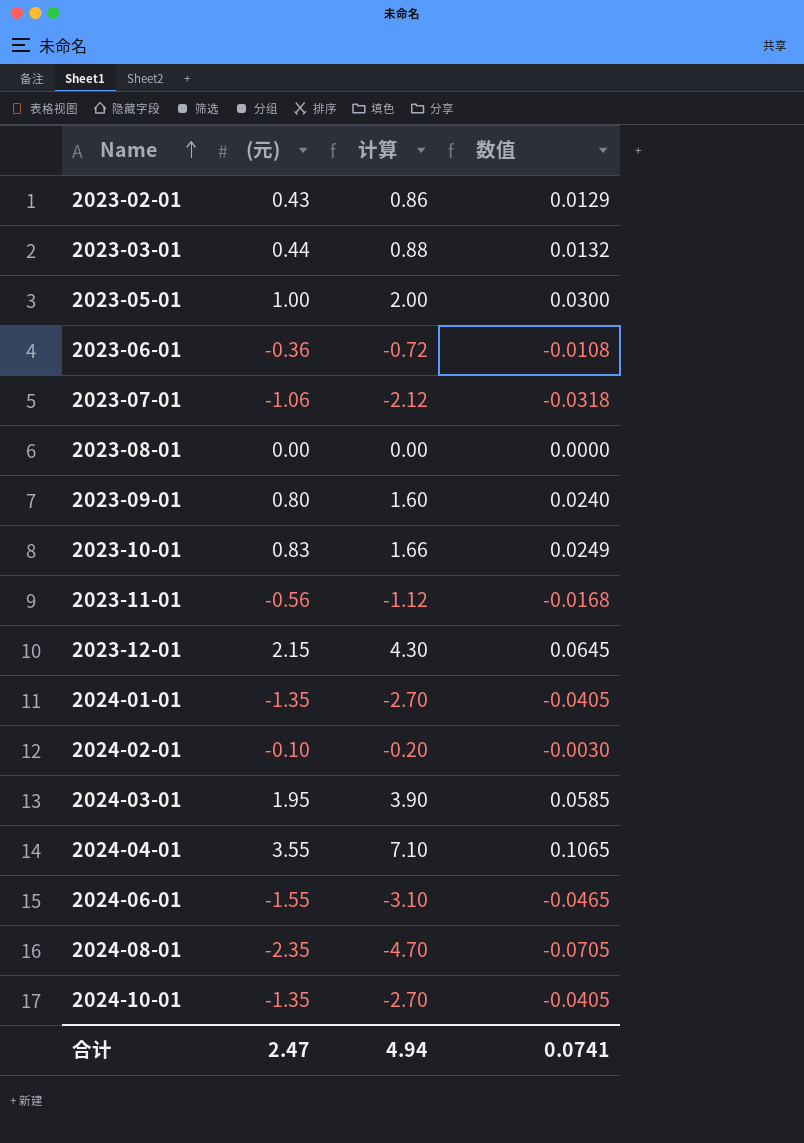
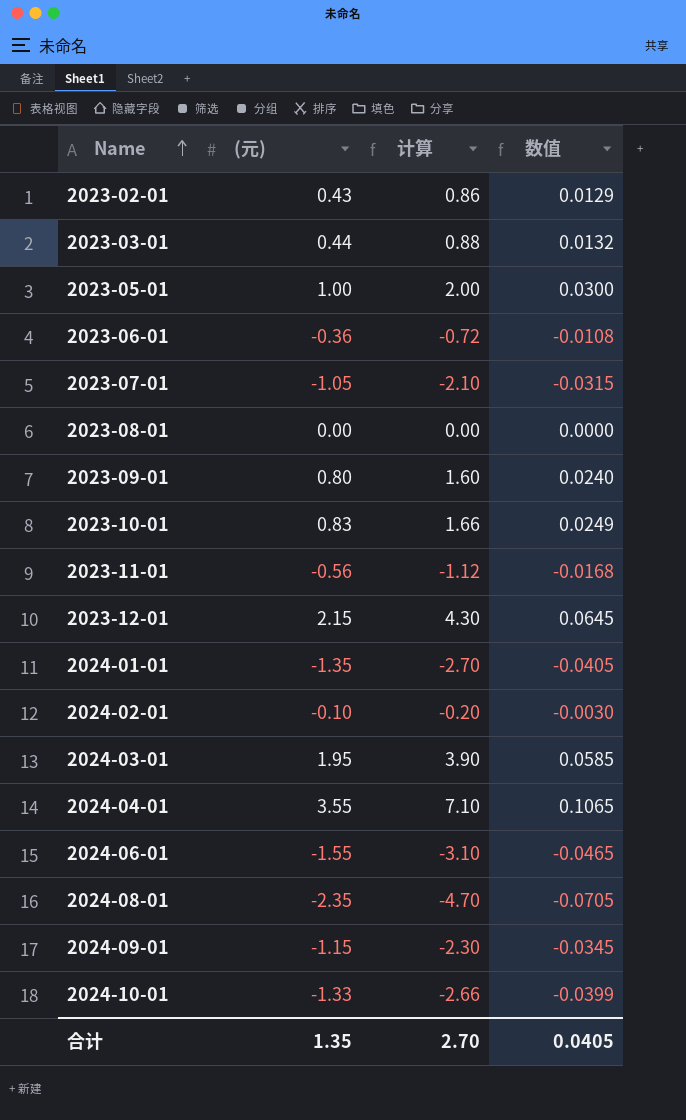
2023-07-01 | (元): -1.06 -> -1.05
2023-07-01 | 计算: -2.12 -> -2.10
2023-07-01 | 数值: -0.0318 -> -0.0315
row 2024-09-01: none -> -1.15 | -2.30 | -0.0345
2024-10-01 | (元): -1.35 -> -1.33
2024-10-01 | 计算: -2.70 -> -2.66
2024-10-01 | 数值: -0.0405 -> -0.0399
合计 | (元): 2.47 -> 1.35
合计 | 计算: 4.94 -> 2.70
合计 | 数值: 0.0741 -> 0.0405

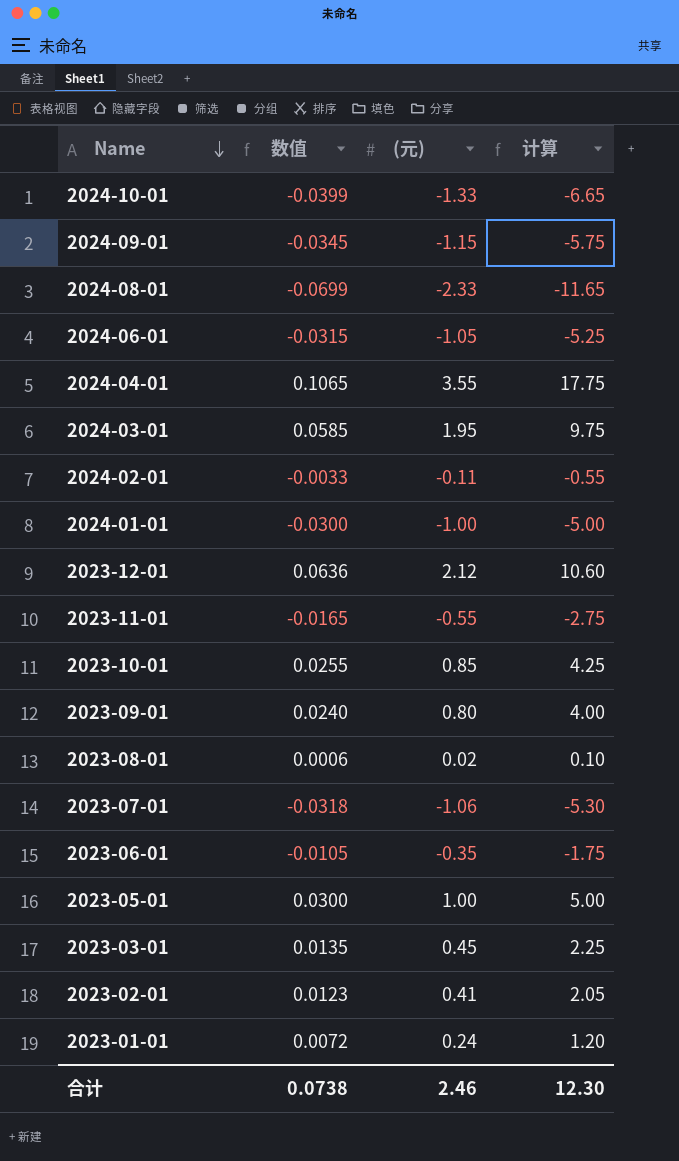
row order: Name ascending -> Name descending
column 数值 | position: 4 -> 2
column 计算 | formula: [(元)] * 2 -> [(元)] * 5
2024-08-01 | 数值: -0.0705 -> -0.0699
2024-08-01 | (元): -2.35 -> -2.33
2024-06-01 | 数值: -0.0465 -> -0.0315
2024-06-01 | (元): -1.55 -> -1.05
2024-02-01 | 数值: -0.0030 -> -0.0033
2024-02-01 | (元): -0.10 -> -0.11
2024-01-01 | 数值: -0.0405 -> -0.0300
2024-01-01 | (元): -1.35 -> -1.00
2023-12-01 | 数值: 0.0645 -> 0.0636
2023-12-01 | (元): 2.15 -> 2.12
2023-11-01 | 数值: -0.0168 -> -0.0165
2023-11-01 | (元): -0.56 -> -0.55
2023-10-01 | 数值: 0.0249 -> 0.0255
2023-10-01 | (元): 0.83 -> 0.85
2023-08-01 | 数值: 0.0000 -> 0.0006
2023-08-01 | (元): 0.00 -> 0.02
2023-07-01 | 数值: -0.0315 -> -0.0318
2023-07-01 | (元): -1.05 -> -1.06
2023-06-01 | 数值: -0.0108 -> -0.0105
2023-06-01 | (元): -0.36 -> -0.35
2023-03-01 | 数值: 0.0132 -> 0.0135
2023-03-01 | (元): 0.44 -> 0.45
2023-02-01 | 数值: 0.0129 -> 0.0123
2023-02-01 | (元): 0.43 -> 0.41
row 2023-01-01: none -> 0.0072 | 0.24 | 1.20
合计 | 数值: 0.0405 -> 0.0738
合计 | (元): 1.35 -> 2.46
合计 | 计算: 2.70 -> 12.30

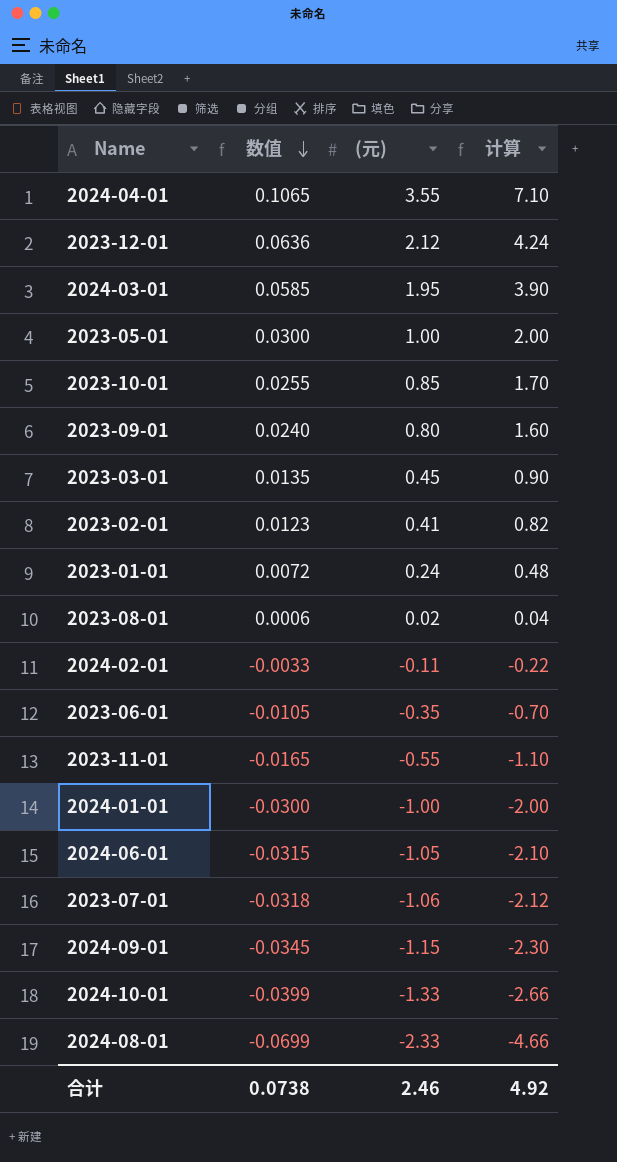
row order: Name descending -> 数值 descending
column 计算 | formula: [(元)] * 5 -> [(元)] * 2
合计 | 计算: 12.30 -> 4.92

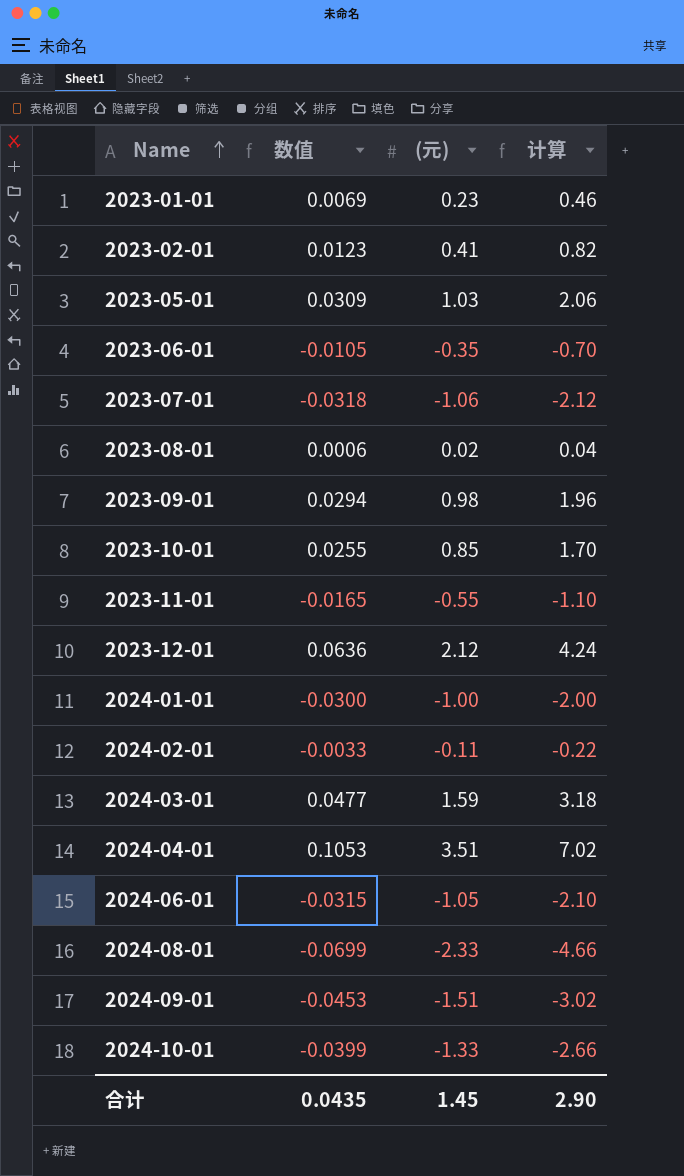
row order: 数值 descending -> Name ascending
row 2023-03-01: 0.0135 | 0.45 | 0.90 -> none
2023-01-01 | 数值: 0.0072 -> 0.0069
2023-01-01 | (元): 0.24 -> 0.23
2023-01-01 | 计算: 0.48 -> 0.46
2023-05-01 | 数值: 0.0300 -> 0.0309
2023-05-01 | (元): 1.00 -> 1.03
2023-05-01 | 计算: 2.00 -> 2.06
2023-09-01 | 数值: 0.0240 -> 0.0294
2023-09-01 | (元): 0.80 -> 0.98
2023-09-01 | 计算: 1.60 -> 1.96
2024-03-01 | 数值: 0.0585 -> 0.0477
2024-03-01 | (元): 1.95 -> 1.59
2024-03-01 | 计算: 3.90 -> 3.18
2024-04-01 | 数值: 0.1065 -> 0.1053
2024-04-01 | (元): 3.55 -> 3.51
2024-04-01 | 计算: 7.10 -> 7.02
2024-09-01 | 数值: -0.0345 -> -0.0453
2024-09-01 | (元): -1.15 -> -1.51
2024-09-01 | 计算: -2.30 -> -3.02
合计 | 数值: 0.0738 -> 0.0435
合计 | (元): 2.46 -> 1.45
合计 | 计算: 4.92 -> 2.90

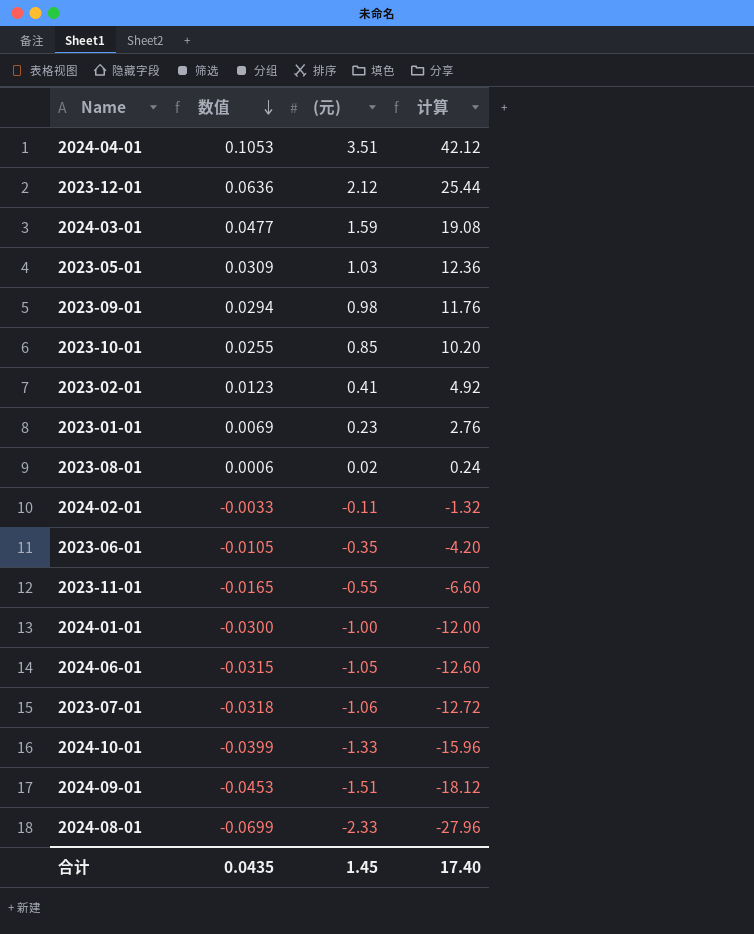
row order: Name ascending -> 数值 descending
column 计算 | formula: [(元)] * 2 -> [(元)] * 12
合计 | 计算: 2.90 -> 17.40

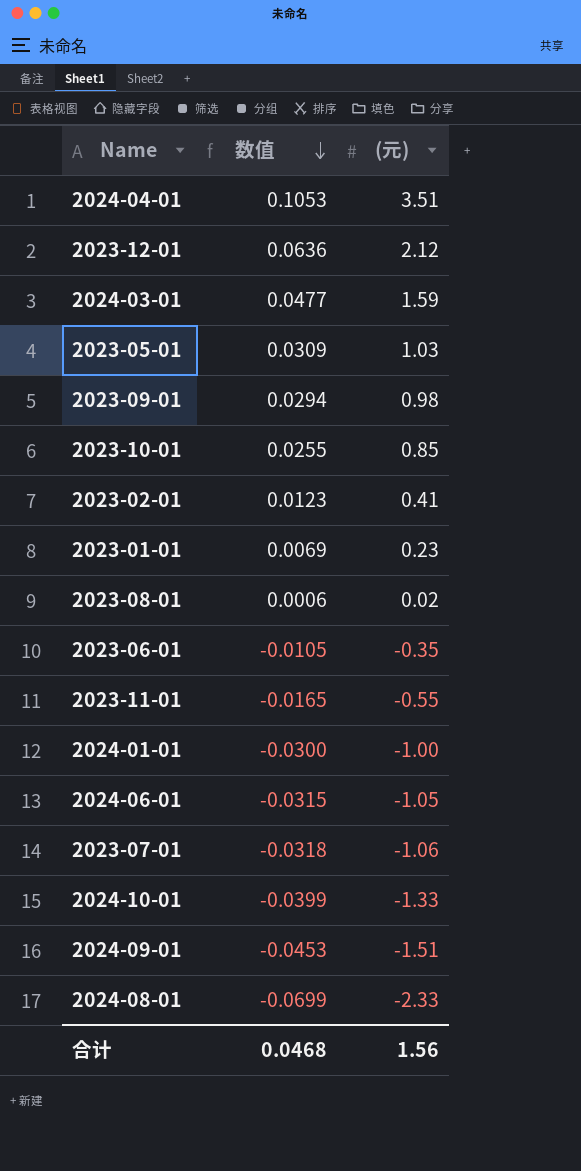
column 计算 | formula: [(元)] * 12 -> none
row 2024-02-01: -0.0033 | -0.11 | -1.32 -> none
合计 | 数值: 0.0435 -> 0.0468
合计 | (元): 1.45 -> 1.56

